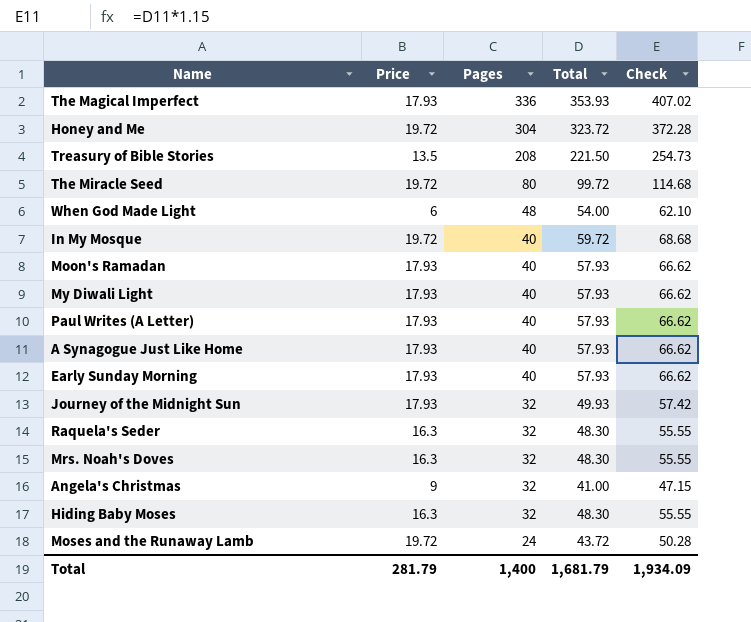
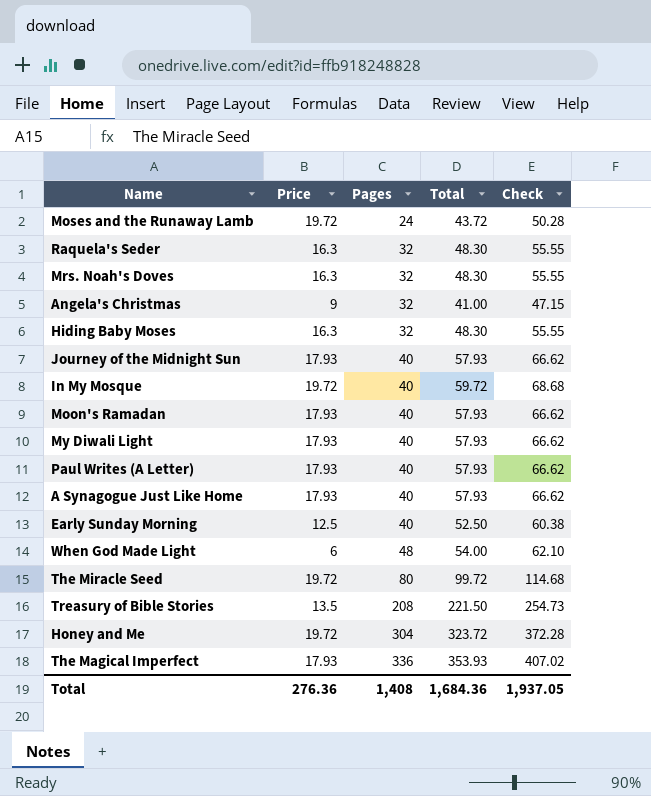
row order: Pages descending -> Pages ascending
Journey of the Midnight Sun | Pages: 32 -> 40
Journey of the Midnight Sun | Total: 49.93 -> 57.93
Journey of the Midnight Sun | Check: 57.42 -> 66.62
Early Sunday Morning | Price: 17.93 -> 12.5
Early Sunday Morning | Total: 57.93 -> 52.50
Early Sunday Morning | Check: 66.62 -> 60.38
Total | Price: 281.79 -> 276.36
Total | Pages: 1,400 -> 1,408
Total | Total: 1,681.79 -> 1,684.36
Total | Check: 1,934.09 -> 1,937.05

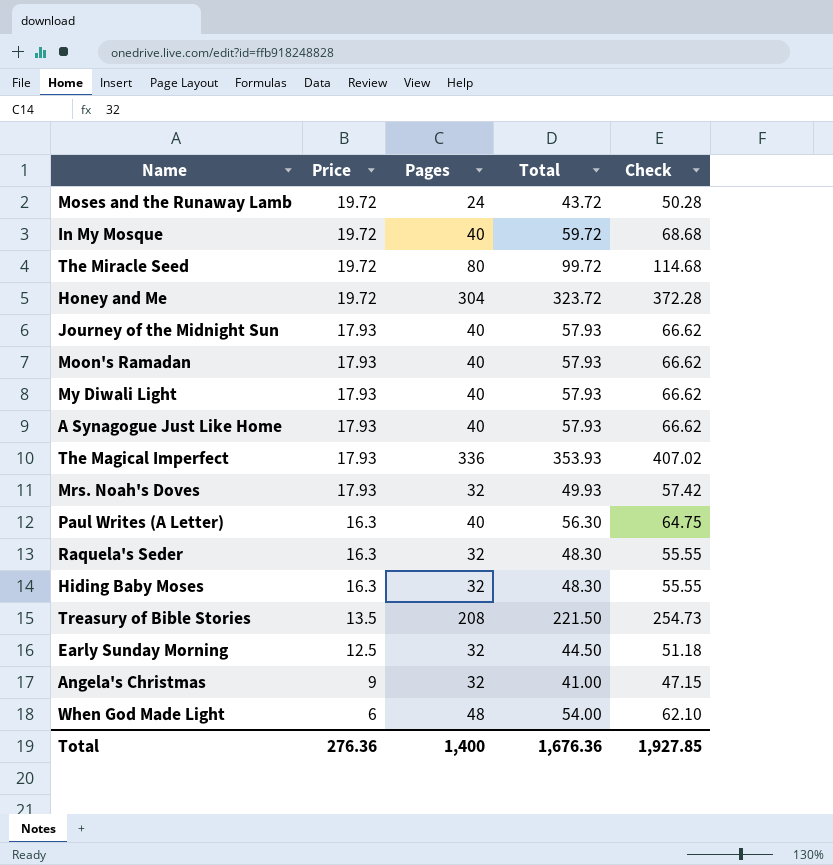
row order: Pages ascending -> Price descending
Mrs. Noah's Doves | Price: 16.3 -> 17.93
Mrs. Noah's Doves | Total: 48.30 -> 49.93
Mrs. Noah's Doves | Check: 55.55 -> 57.42
Paul Writes (A Letter) | Price: 17.93 -> 16.3
Paul Writes (A Letter) | Total: 57.93 -> 56.30
Paul Writes (A Letter) | Check: 66.62 -> 64.75
Early Sunday Morning | Pages: 40 -> 32
Early Sunday Morning | Total: 52.50 -> 44.50
Early Sunday Morning | Check: 60.38 -> 51.18
Total | Pages: 1,408 -> 1,400
Total | Total: 1,684.36 -> 1,676.36
Total | Check: 1,937.05 -> 1,927.85

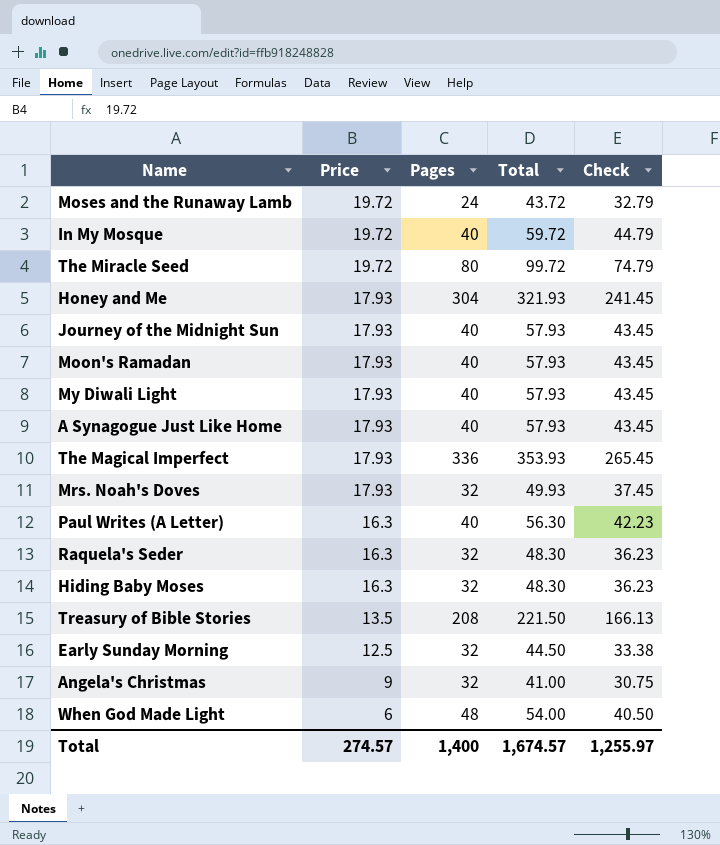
column Check | formula: [Total] * 1.15 -> [Total] * 0.75
Honey and Me | Price: 19.72 -> 17.93
Honey and Me | Total: 323.72 -> 321.93
Total | Price: 276.36 -> 274.57
Total | Total: 1,676.36 -> 1,674.57
Total | Check: 1,927.85 -> 1,255.97

